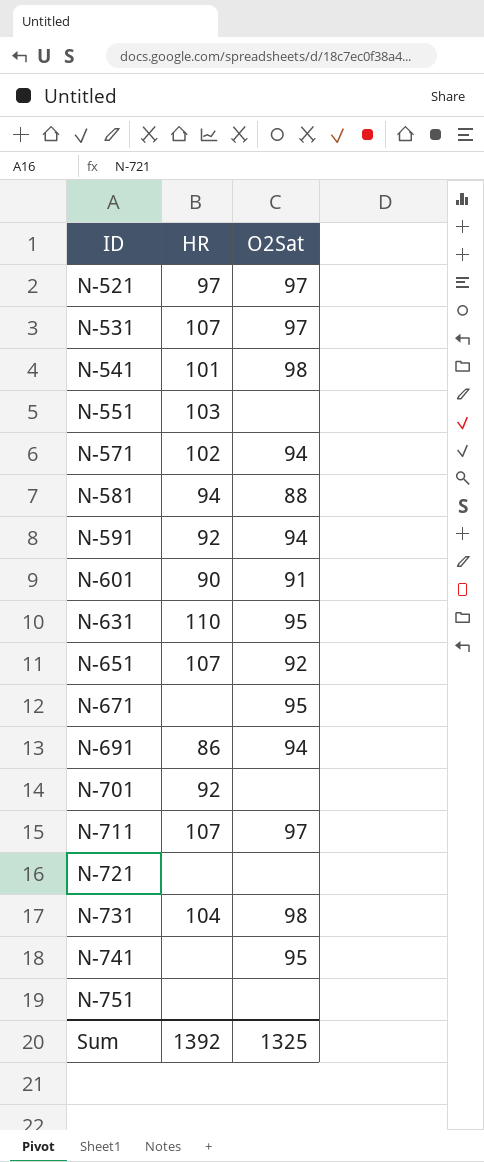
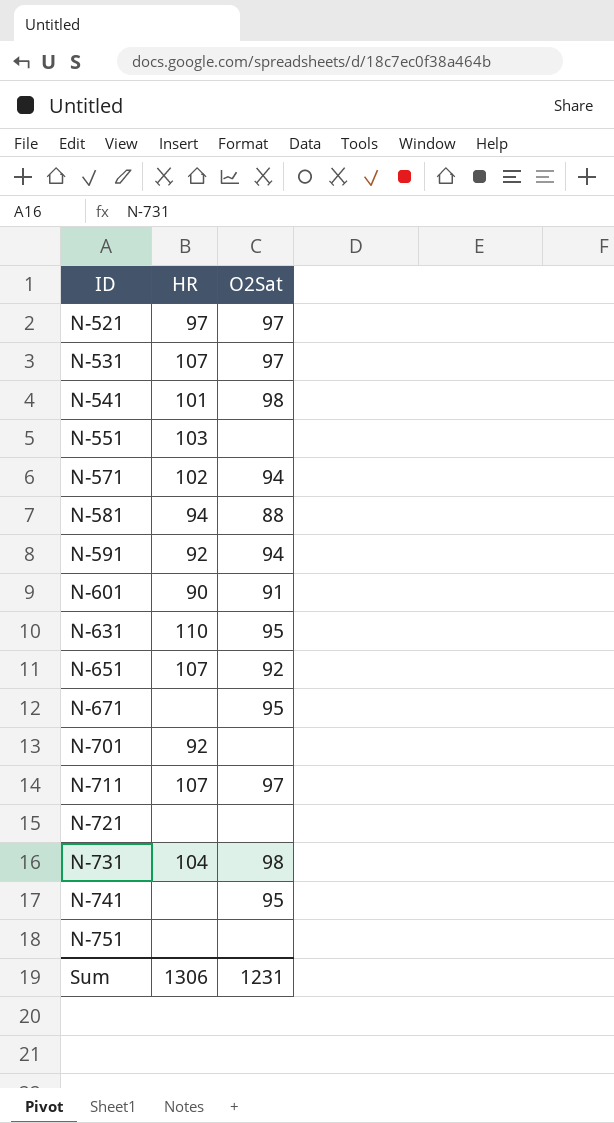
row N-691: 86 | 94 -> none
Sum | HR: 1392 -> 1306
Sum | O2Sat: 1325 -> 1231

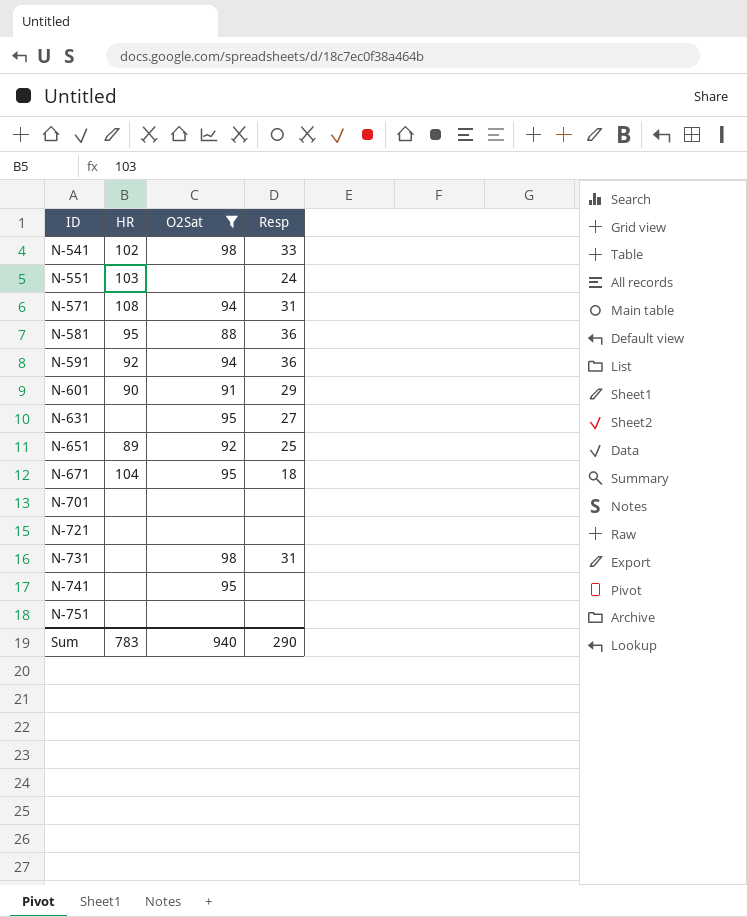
filter: none -> O2Sat != 97
column Resp | position: none -> 4
N-541 | HR: 101 -> 102
N-571 | HR: 102 -> 108
N-581 | HR: 94 -> 95
N-631 | HR: 110 -> none
N-651 | HR: 107 -> 89
N-671 | HR: none -> 104
N-701 | HR: 92 -> none
N-731 | HR: 104 -> none
Sum | HR: 1306 -> 783
Sum | O2Sat: 1231 -> 940

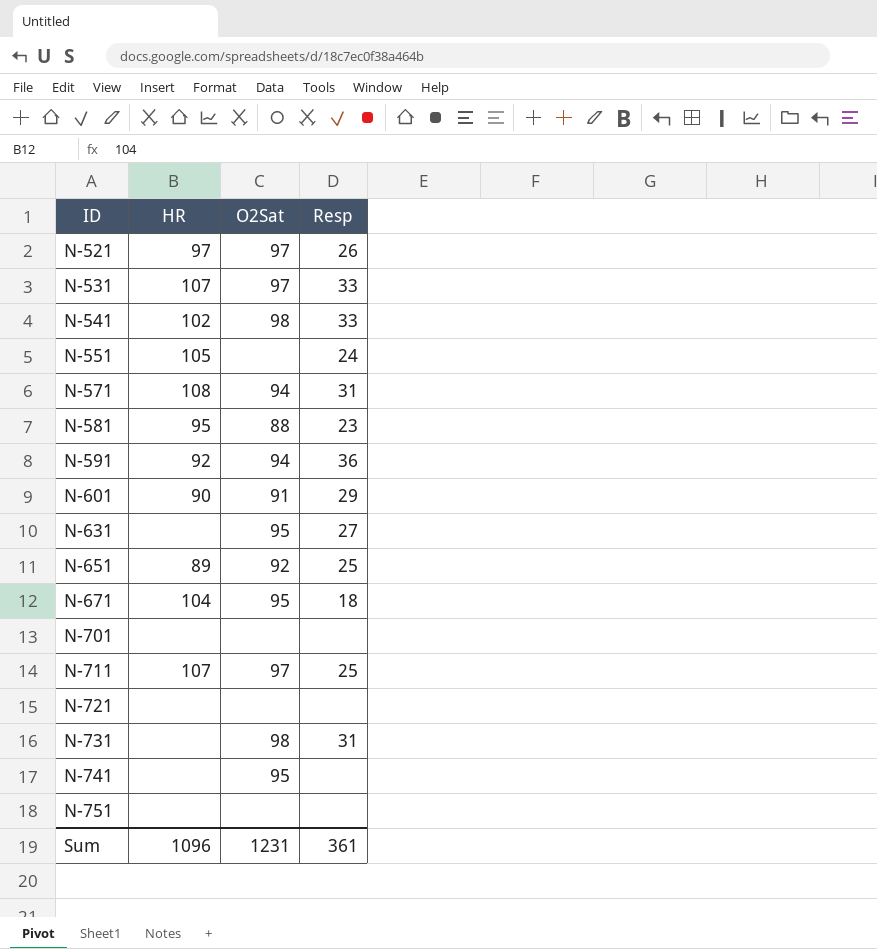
filter: O2Sat != 97 -> none
N-551 | HR: 103 -> 105
N-581 | Resp: 36 -> 23
Sum | HR: 783 -> 1096
Sum | O2Sat: 940 -> 1231
Sum | Resp: 290 -> 361

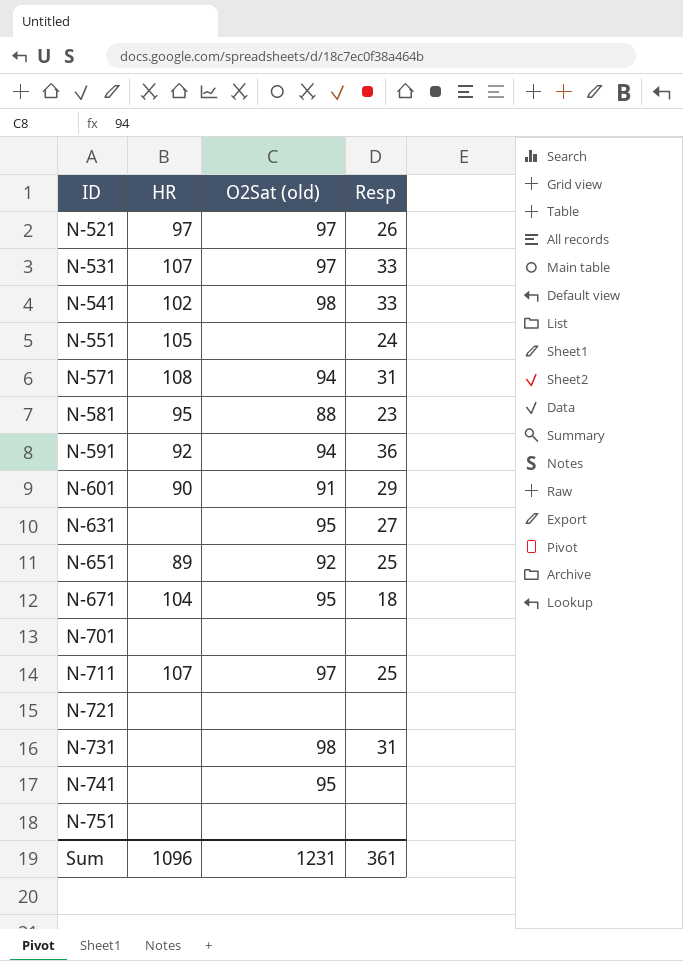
column name: O2Sat -> O2Sat (old)

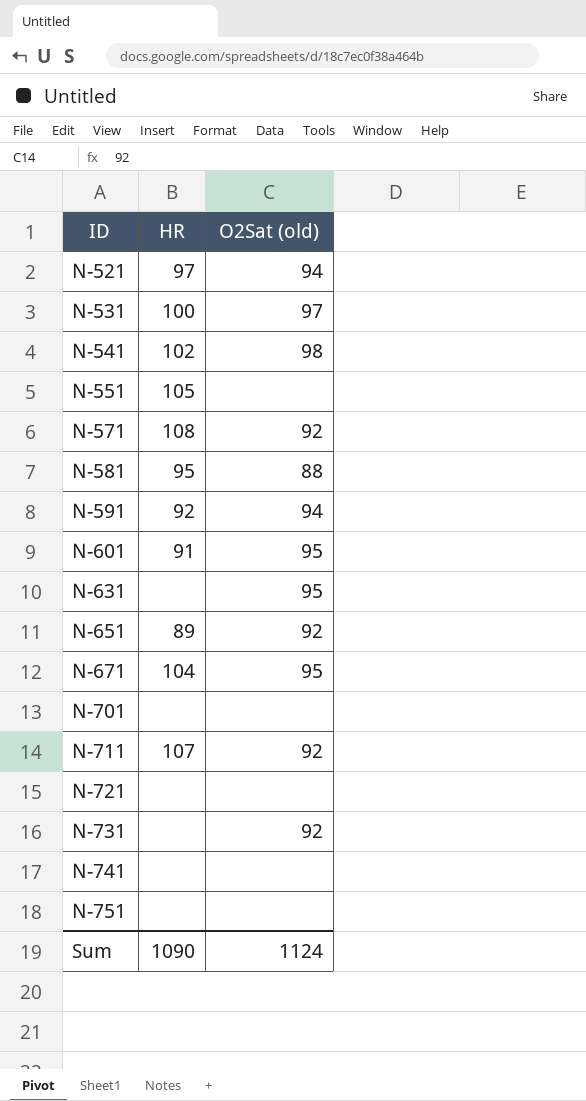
column Resp | position: 4 -> none
N-521 | O2Sat (old): 97 -> 94
N-531 | HR: 107 -> 100
N-571 | O2Sat (old): 94 -> 92
N-601 | HR: 90 -> 91
N-601 | O2Sat (old): 91 -> 95
N-711 | O2Sat (old): 97 -> 92
N-731 | O2Sat (old): 98 -> 92
N-741 | O2Sat (old): 95 -> none
Sum | HR: 1096 -> 1090
Sum | O2Sat (old): 1231 -> 1124

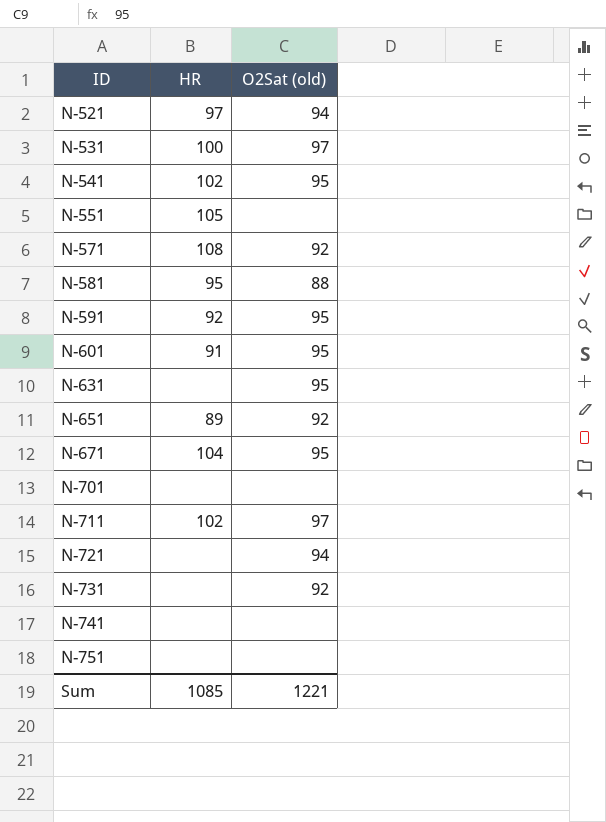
N-541 | O2Sat (old): 98 -> 95
N-591 | O2Sat (old): 94 -> 95
N-711 | HR: 107 -> 102
N-711 | O2Sat (old): 92 -> 97
N-721 | O2Sat (old): none -> 94
Sum | HR: 1090 -> 1085
Sum | O2Sat (old): 1124 -> 1221

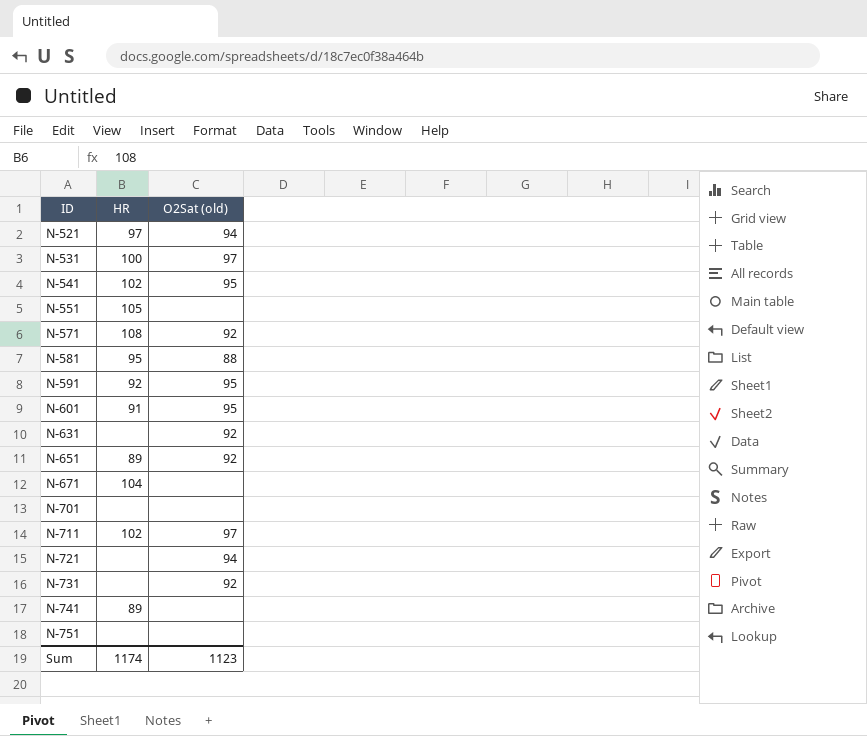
N-631 | O2Sat (old): 95 -> 92
N-671 | O2Sat (old): 95 -> none
N-741 | HR: none -> 89
Sum | HR: 1085 -> 1174
Sum | O2Sat (old): 1221 -> 1123

